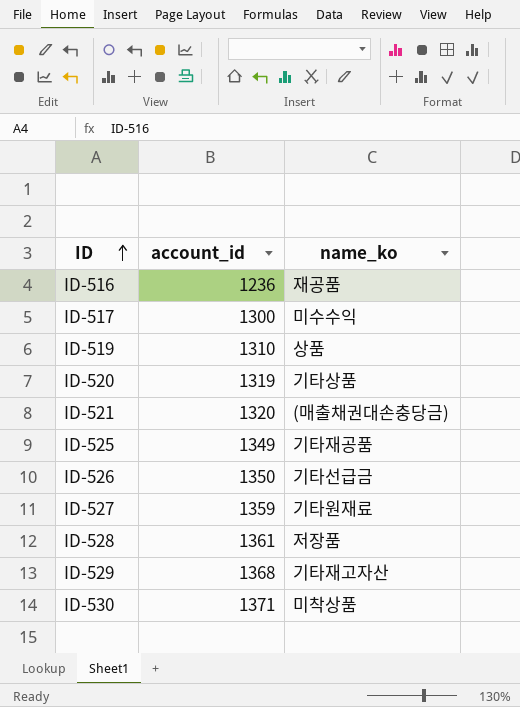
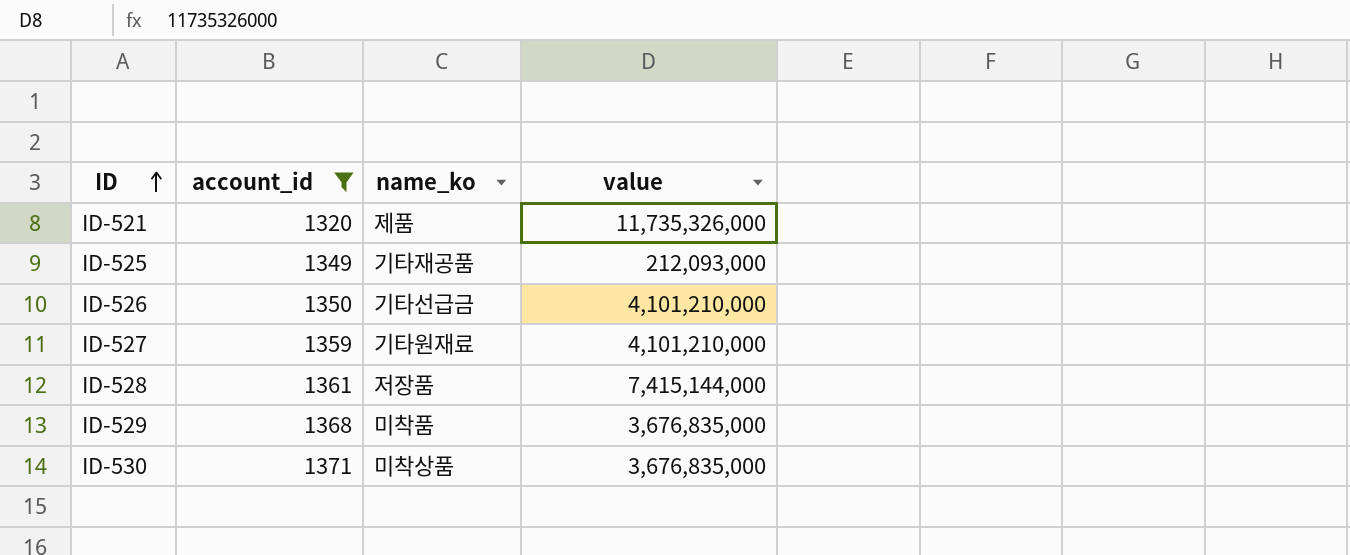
filter: none -> account_id >= 1320
column value | position: none -> 4
ID-521 | name_ko: (매출채권대손충당금) -> 제품
ID-529 | name_ko: 기타재고자산 -> 미착품

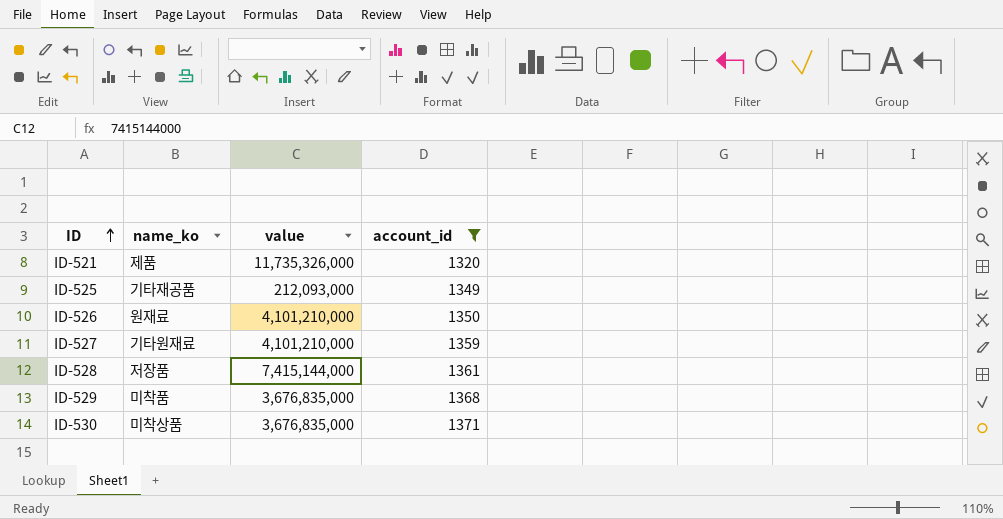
column account_id | position: 2 -> 4
ID-526 | name_ko: 기타선급금 -> 원재료

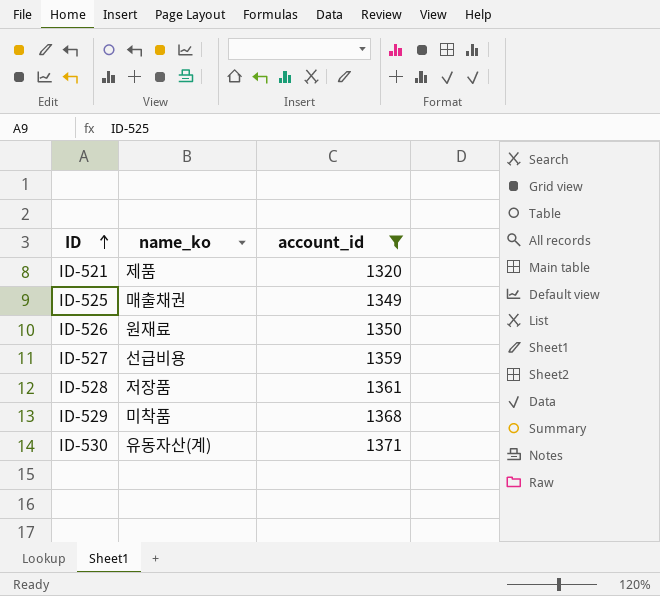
column value | position: 3 -> none
ID-525 | name_ko: 기타재공품 -> 매출채권
ID-527 | name_ko: 기타원재료 -> 선급비용
ID-530 | name_ko: 미착상품 -> 유동자산(계)

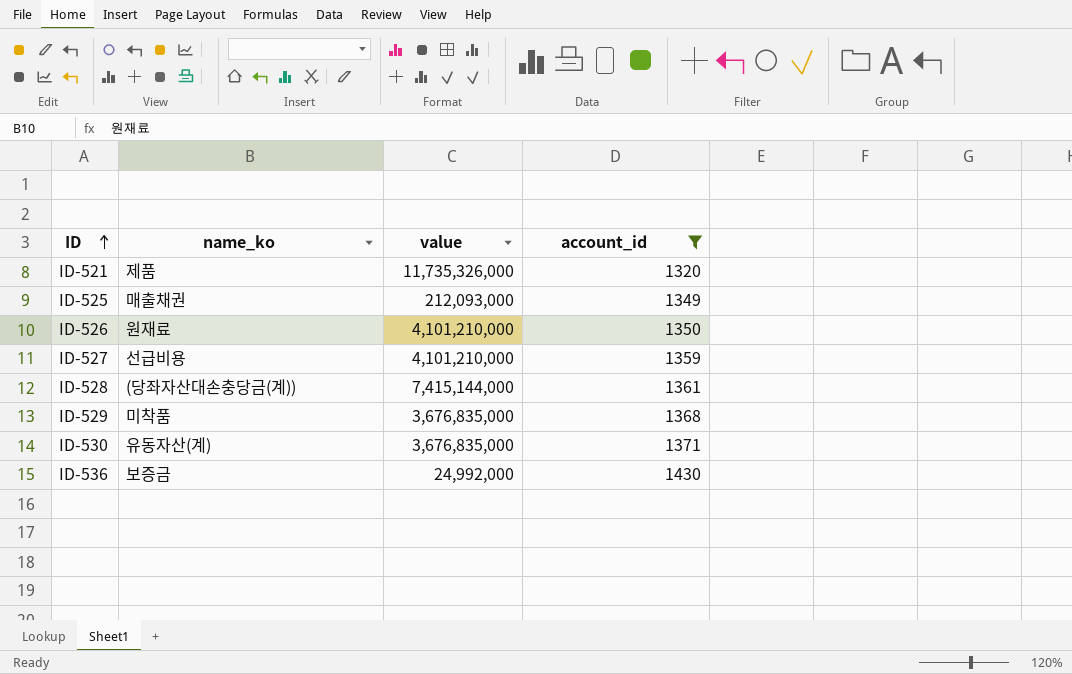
column value | position: none -> 3
ID-528 | name_ko: 저장품 -> (당좌자산대손충당금(계))
row ID-536: none -> 보증금 | 24,992,000 | 1430

